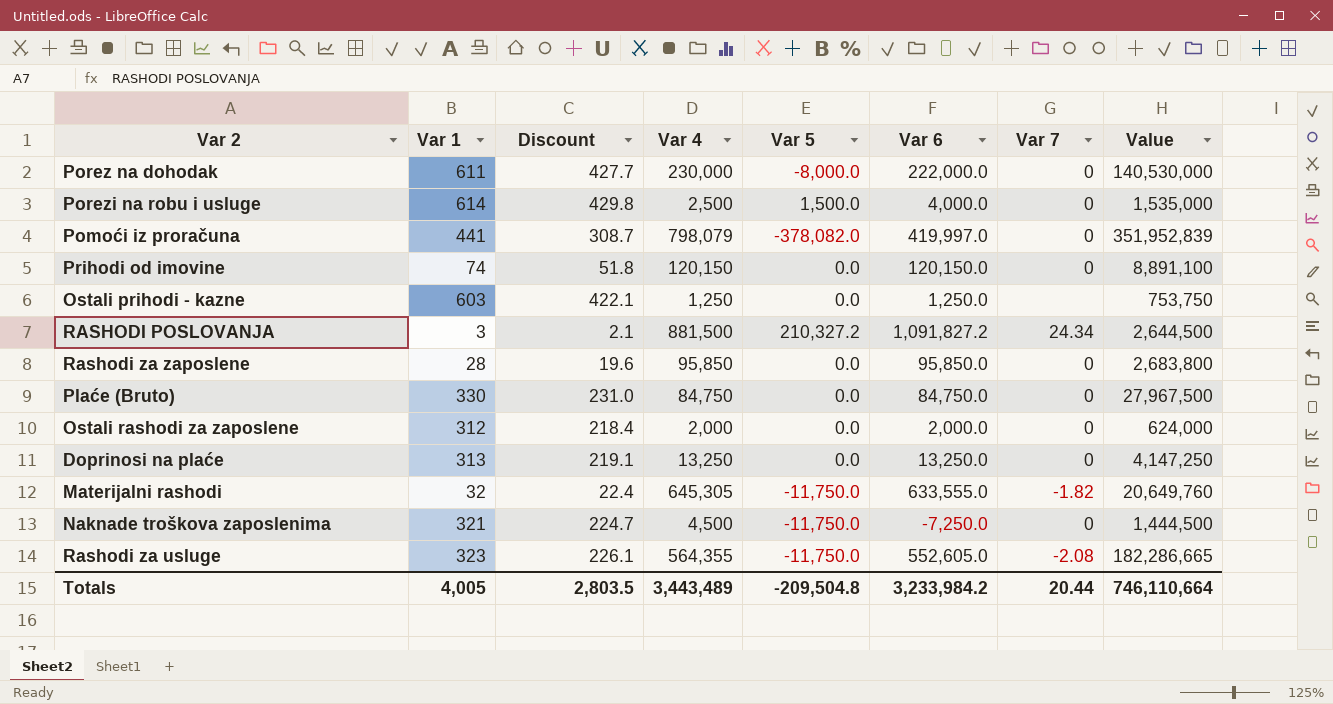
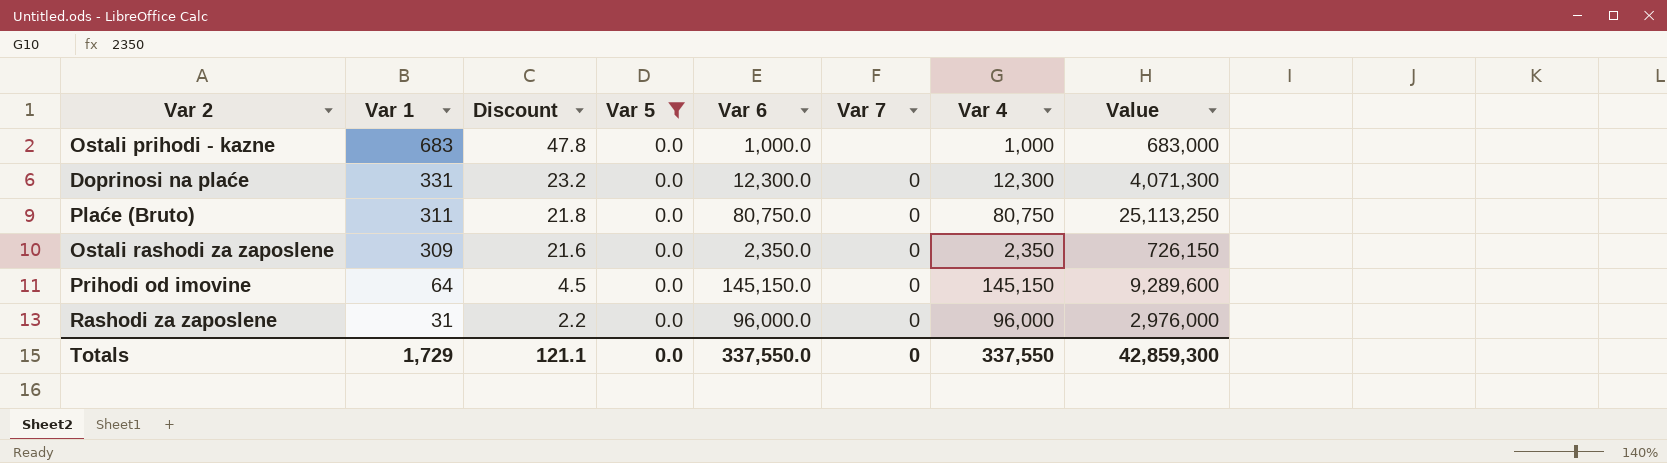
filter: none -> Var 5 = 0.0
row order: none -> Var 1 descending
column Discount | formula: [Var 1] * 0.7 -> [Var 1] * 0.07
column Var 4 | position: 4 -> 7
Ostali prihodi - kazne | Var 1: 603 -> 683
Ostali prihodi - kazne | Var 6: 1,250.0 -> 1,000.0
Ostali prihodi - kazne | Var 4: 1,250 -> 1,000
Ostali prihodi - kazne | Value: 753,750 -> 683,000
Doprinosi na plaće | Var 1: 313 -> 331
Doprinosi na plaće | Var 6: 13,250.0 -> 12,300.0
Doprinosi na plaće | Var 4: 13,250 -> 12,300
Doprinosi na plaće | Value: 4,147,250 -> 4,071,300
Plaće (Bruto) | Var 1: 330 -> 311
Plaće (Bruto) | Var 6: 84,750.0 -> 80,750.0
Plaće (Bruto) | Var 4: 84,750 -> 80,750
Plaće (Bruto) | Value: 27,967,500 -> 25,113,250
Ostali rashodi za zaposlene | Var 1: 312 -> 309
Ostali rashodi za zaposlene | Var 6: 2,000.0 -> 2,350.0
Ostali rashodi za zaposlene | Var 4: 2,000 -> 2,350
Ostali rashodi za zaposlene | Value: 624,000 -> 726,150
Prihodi od imovine | Var 1: 74 -> 64
Prihodi od imovine | Var 6: 120,150.0 -> 145,150.0
Prihodi od imovine | Var 4: 120,150 -> 145,150
Prihodi od imovine | Value: 8,891,100 -> 9,289,600
Rashodi za zaposlene | Var 1: 28 -> 31
Rashodi za zaposlene | Var 6: 95,850.0 -> 96,000.0
Rashodi za zaposlene | Var 4: 95,850 -> 96,000
Rashodi za zaposlene | Value: 2,683,800 -> 2,976,000
Totals | Var 1: 4,005 -> 1,729
Totals | Discount: 2,803.5 -> 121.1
Totals | Var 5: -209,504.8 -> 0.0
Totals | Var 6: 3,233,984.2 -> 337,550.0
Totals | Var 7: 20.44 -> 0
Totals | Var 4: 3,443,489 -> 337,550
Totals | Value: 746,110,664 -> 42,859,300

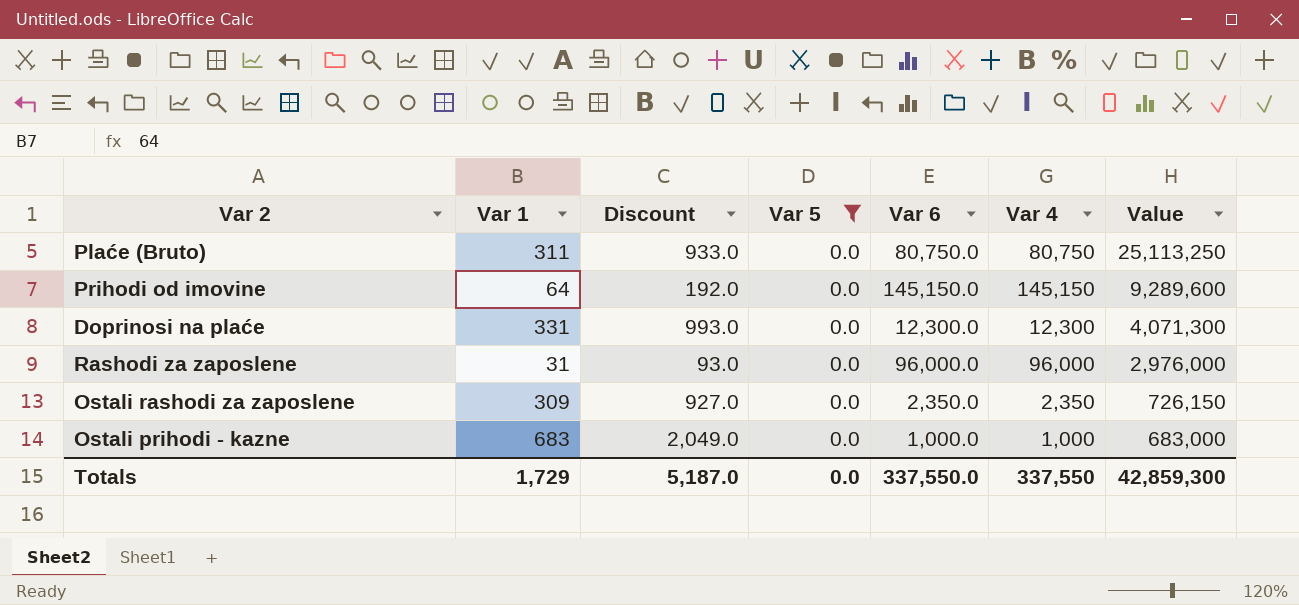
row order: Var 1 descending -> Value descending
column Var 7 | position: 6 -> none
column Discount | formula: [Var 1] * 0.07 -> [Var 1] * 3
Totals | Discount: 121.1 -> 5,187.0

